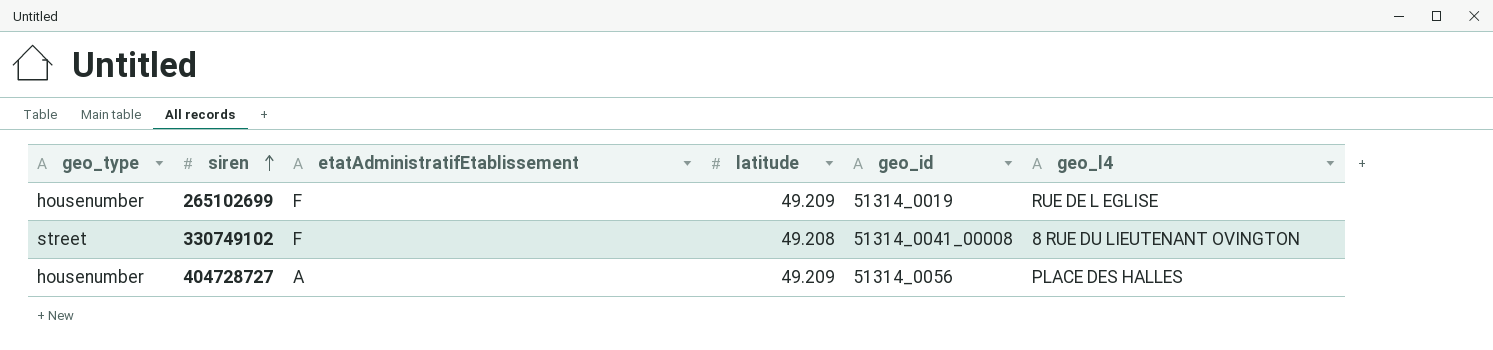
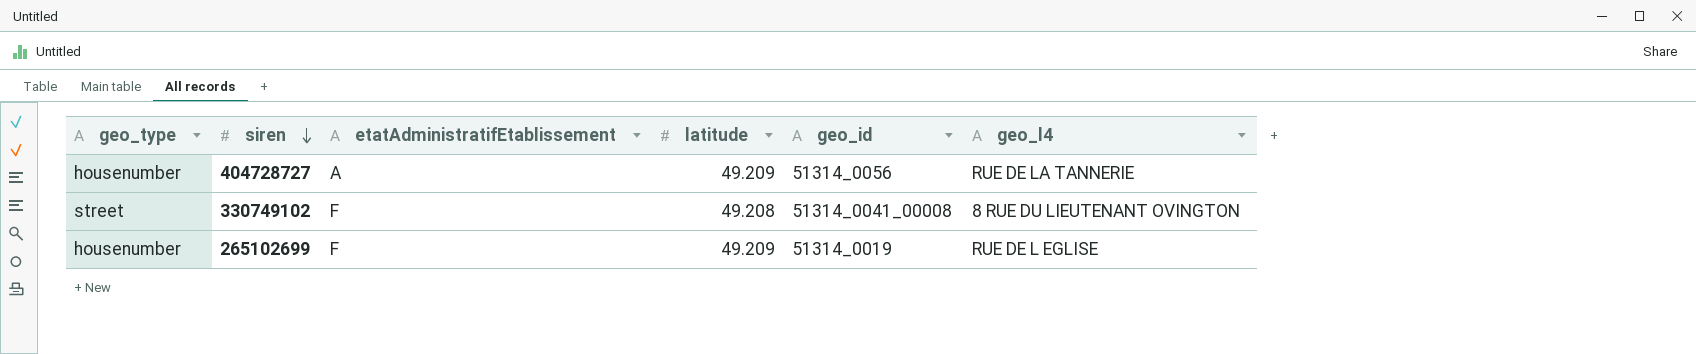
row order: siren ascending -> siren descending
404728727 | geo_l4: PLACE DES HALLES -> RUE DE LA TANNERIE

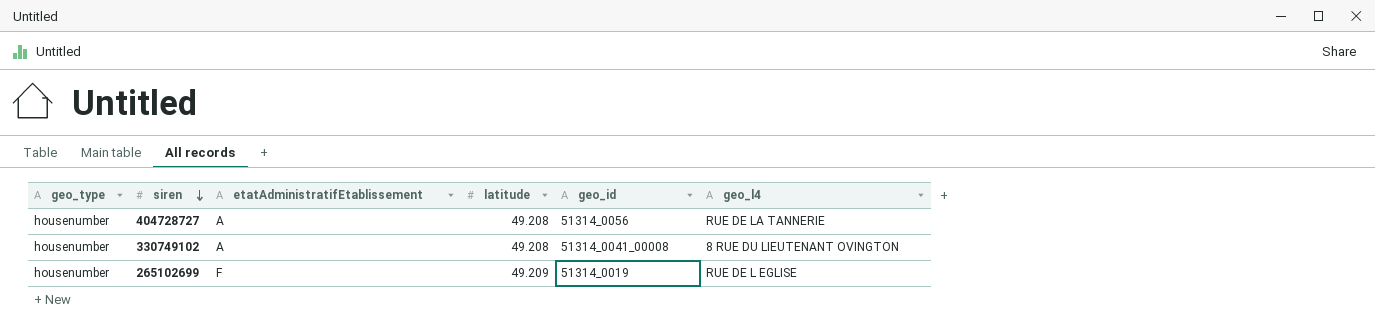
404728727 | latitude: 49.209 -> 49.208
330749102 | geo_type: street -> housenumber
330749102 | etatAdministratifEtablissement: F -> A

